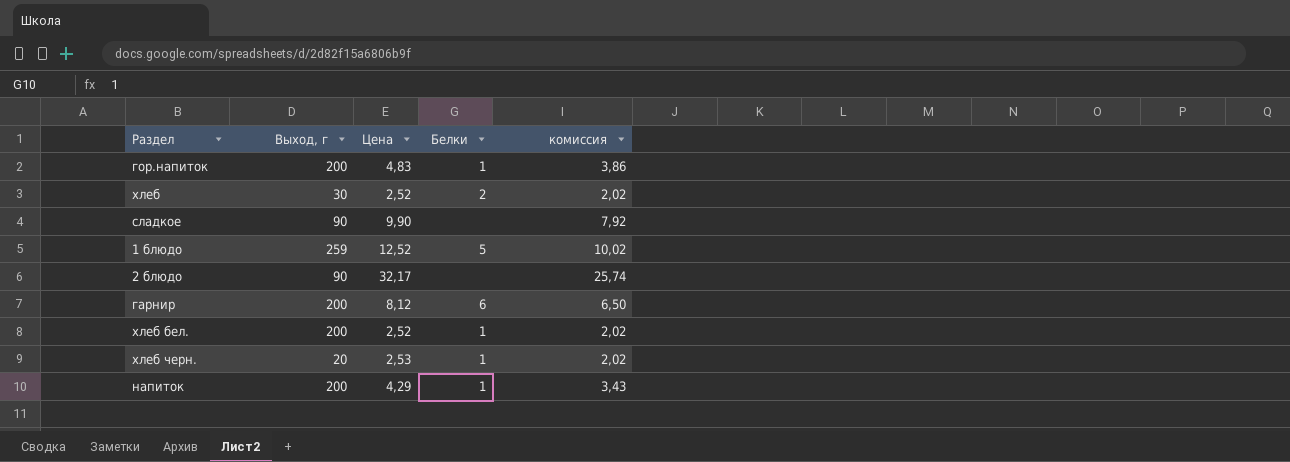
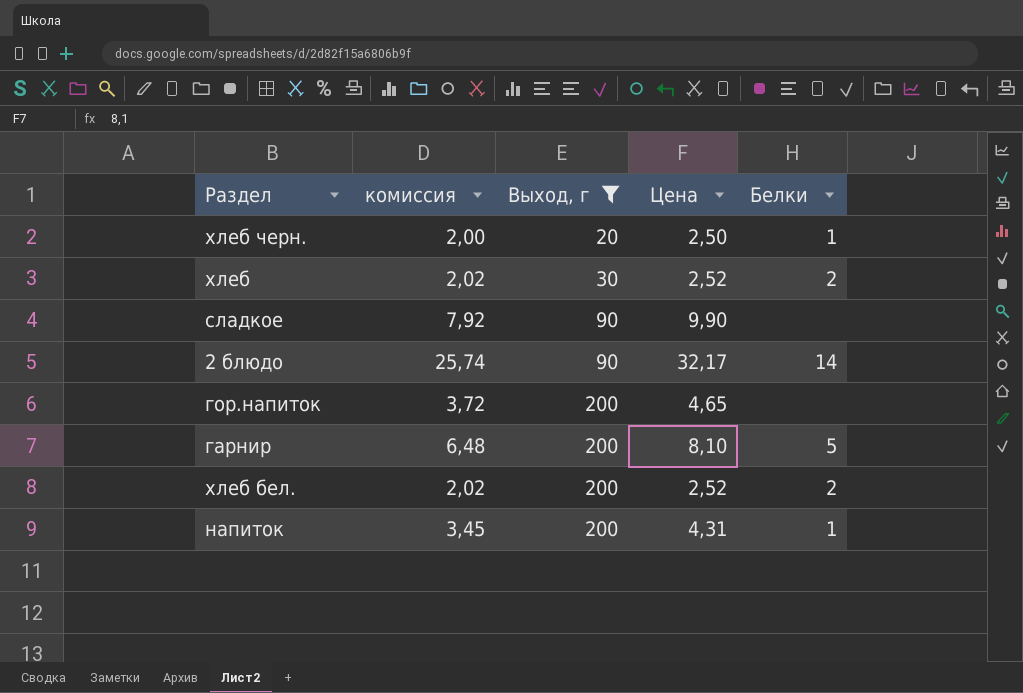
filter: none -> Выход, г != 259
row order: none -> Выход, г ascending
column комиссия | position: 5 -> 2
хлеб черн. | комиссия: 2,02 -> 2,00
хлеб черн. | Цена: 2,53 -> 2,50
2 блюдо | Белки: none -> 14
гор.напиток | комиссия: 3,86 -> 3,72
гор.напиток | Цена: 4,83 -> 4,65
гор.напиток | Белки: 1 -> none
гарнир | комиссия: 6,50 -> 6,48
гарнир | Цена: 8,12 -> 8,10
гарнир | Белки: 6 -> 5
хлеб бел. | Белки: 1 -> 2
напиток | комиссия: 3,43 -> 3,45
напиток | Цена: 4,29 -> 4,31

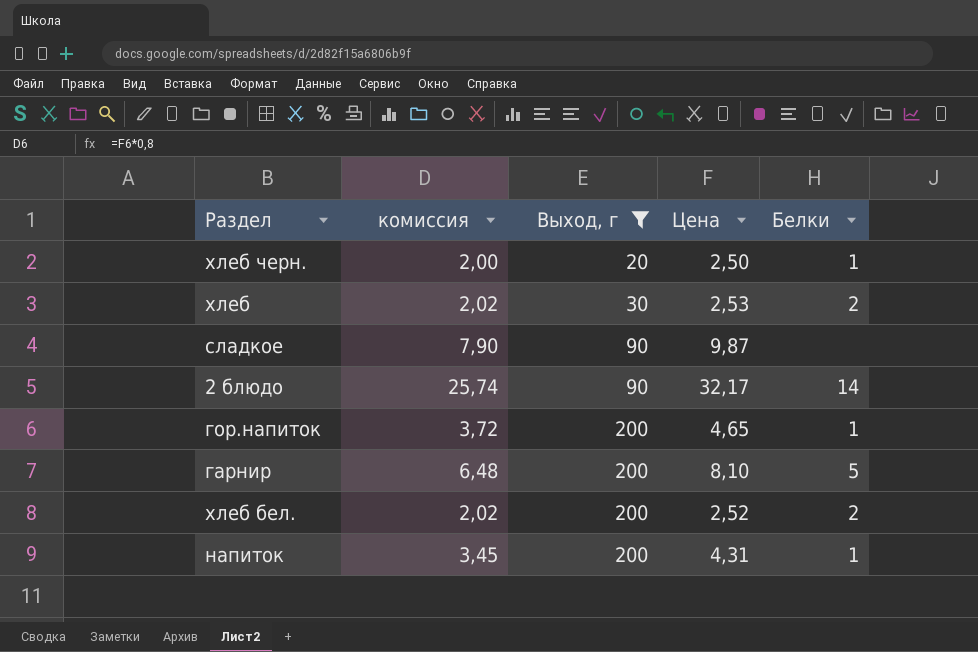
хлеб | Цена: 2,52 -> 2,53
сладкое | комиссия: 7,92 -> 7,90
сладкое | Цена: 9,90 -> 9,87
гор.напиток | Белки: none -> 1

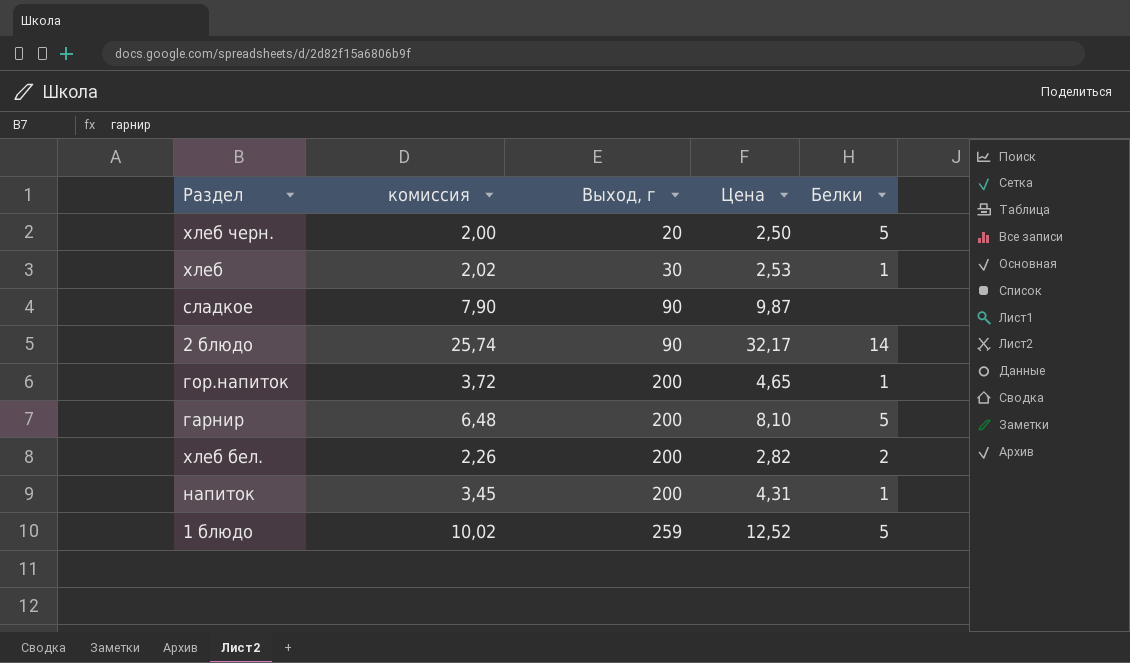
filter: Выход, г != 259 -> none
хлеб черн. | Белки: 1 -> 5
хлеб | Белки: 2 -> 1
хлеб бел. | комиссия: 2,02 -> 2,26
хлеб бел. | Цена: 2,52 -> 2,82

